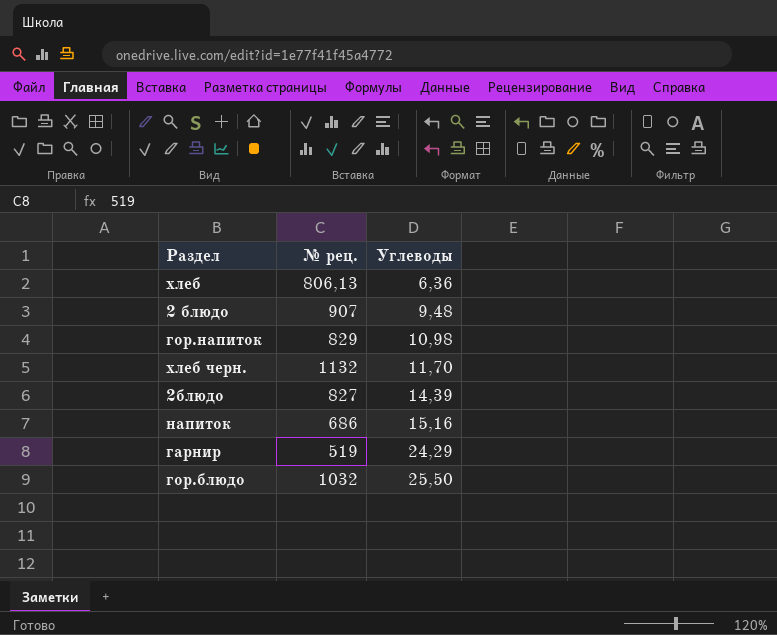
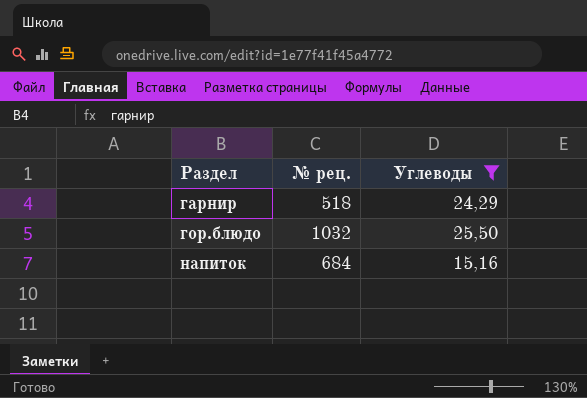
filter: none -> Углеводы >= 15,16
row order: Углеводы ascending -> Раздел ascending
гарнир | № рец.: 519 -> 518
напиток | № рец.: 686 -> 684

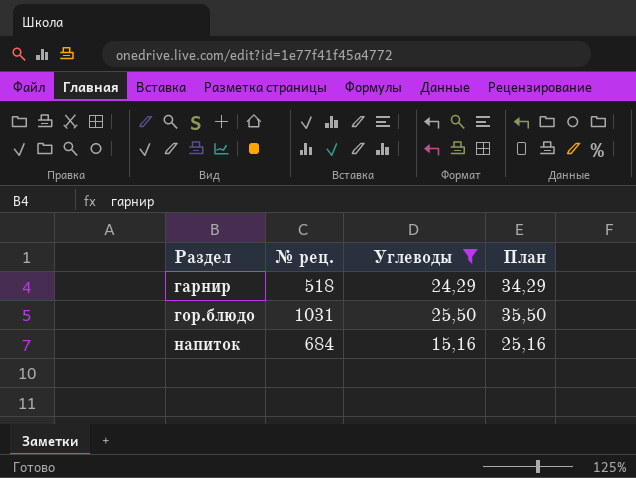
column План | formula: none -> [Углеводы] + 10
гор.блюдо | № рец.: 1032 -> 1031

